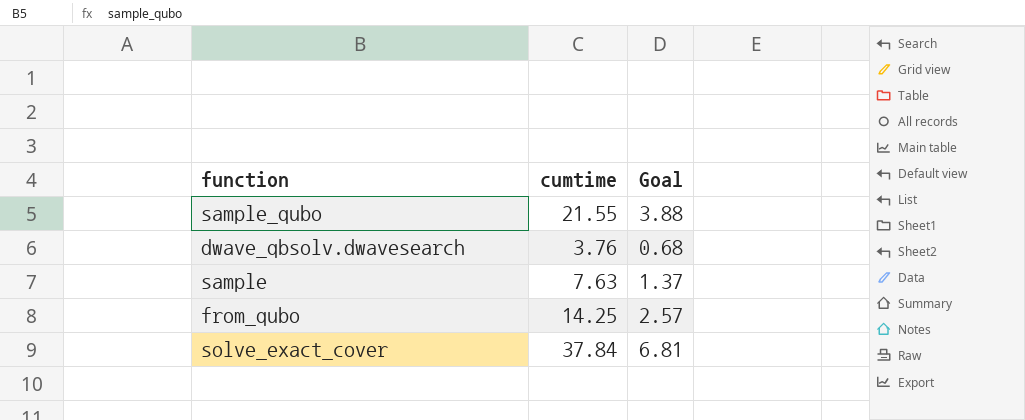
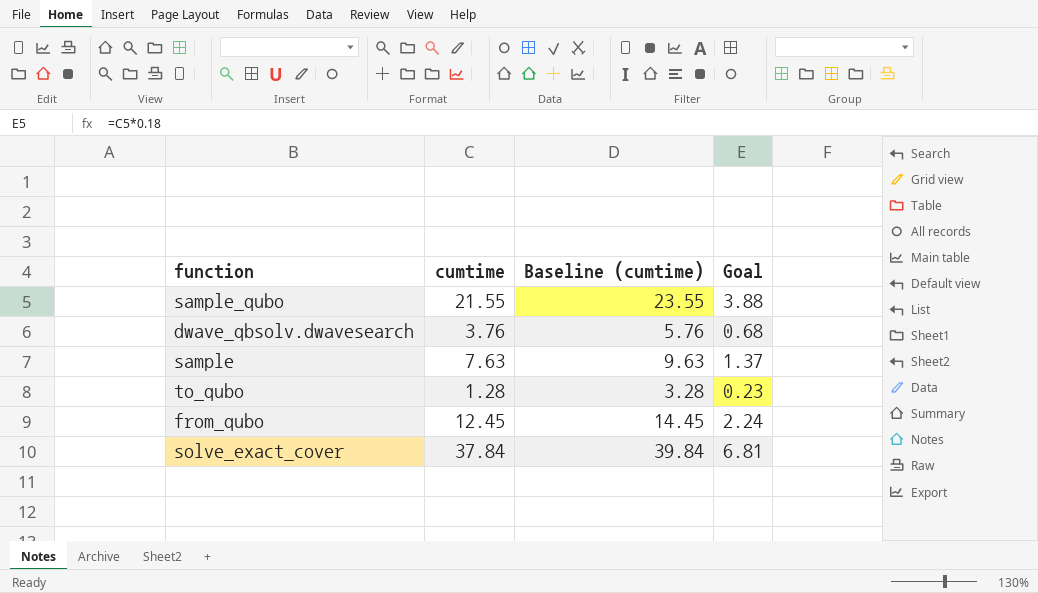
column Baseline (cumtime) | formula: none -> [cumtime] + 2
row to_qubo: none -> 1.28 | 3.28 | 0.23
from_qubo | cumtime: 14.25 -> 12.45
from_qubo | Goal: 2.57 -> 2.24

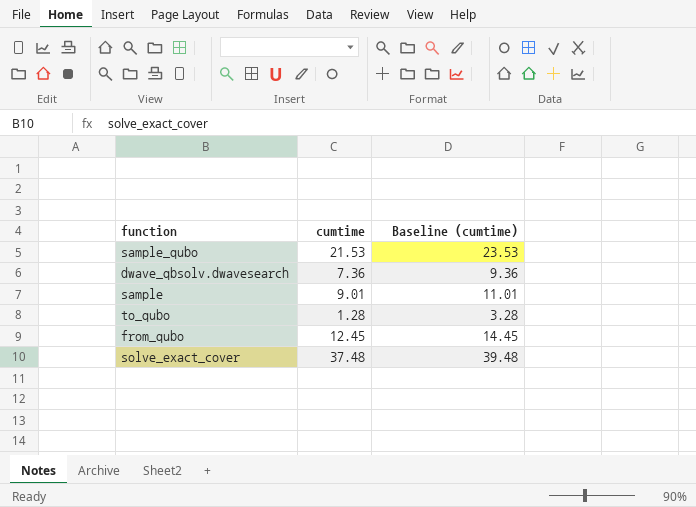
column Goal | formula: [cumtime] * 0.18 -> none
sample_qubo | cumtime: 21.55 -> 21.53
sample_qubo | Baseline (cumtime): 23.55 -> 23.53
dwave_qbsolv.dwavesearch | cumtime: 3.76 -> 7.36
dwave_qbsolv.dwavesearch | Baseline (cumtime): 5.76 -> 9.36
sample | cumtime: 7.63 -> 9.01
sample | Baseline (cumtime): 9.63 -> 11.01
solve_exact_cover | cumtime: 37.84 -> 37.48
solve_exact_cover | Baseline (cumtime): 39.84 -> 39.48

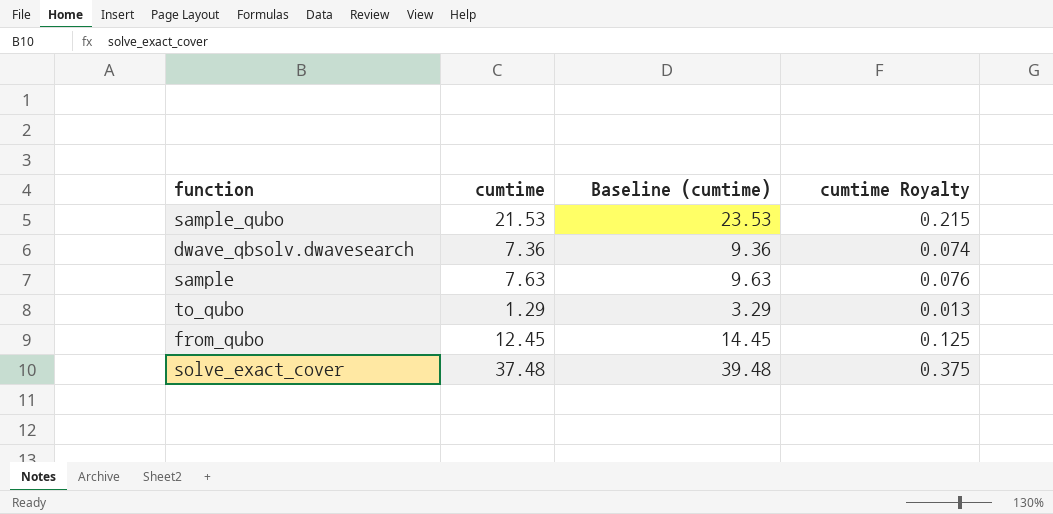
column cumtime Royalty | formula: none -> [cumtime] * 0.01
sample | cumtime: 9.01 -> 7.63
sample | Baseline (cumtime): 11.01 -> 9.63
to_qubo | cumtime: 1.28 -> 1.29
to_qubo | Baseline (cumtime): 3.28 -> 3.29

